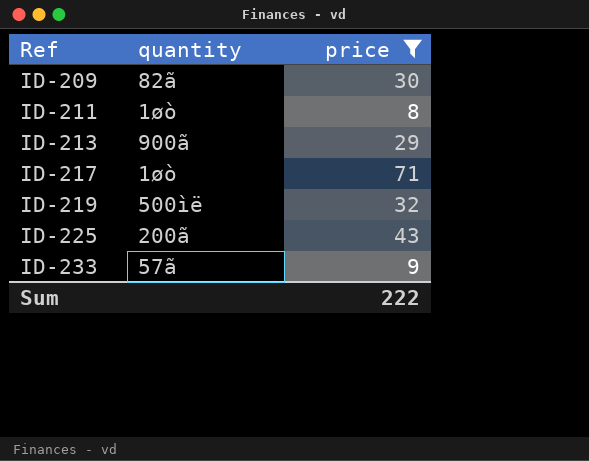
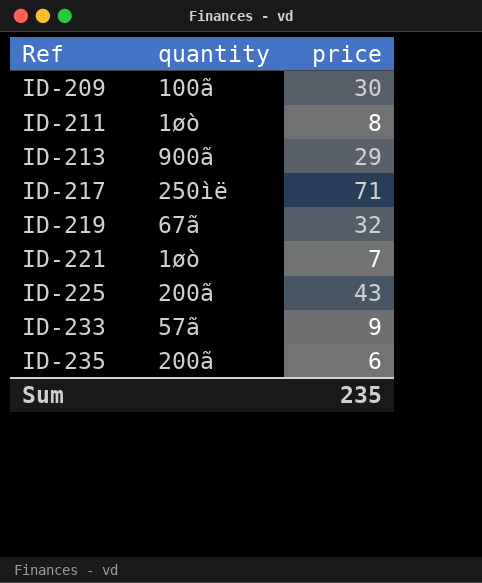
filter: price >= 8 -> none
ID-209 | quantity: 82ã -> 100ã
ID-217 | quantity: 1øò -> 250ìë
ID-219 | quantity: 500ìë -> 67ã
Sum | price: 222 -> 235

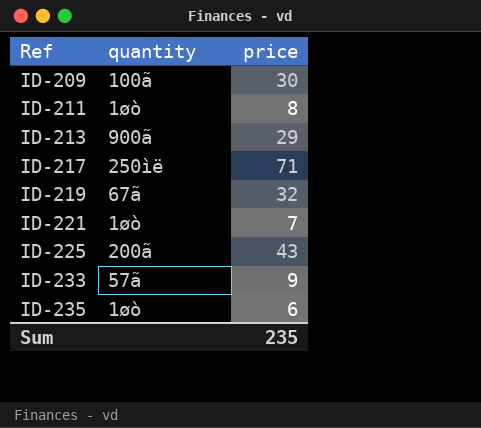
ID-235 | quantity: 200ã -> 1øò

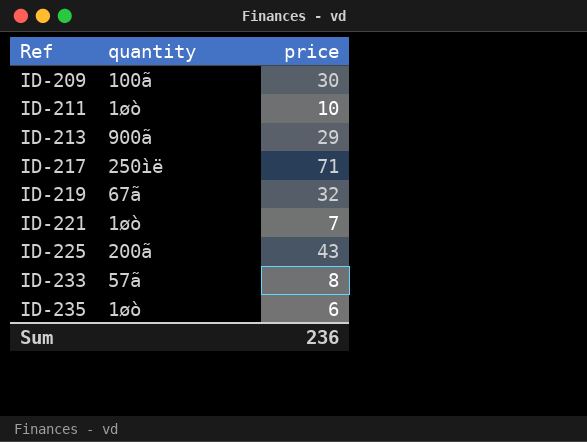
ID-211 | price: 8 -> 10
ID-233 | price: 9 -> 8
Sum | price: 235 -> 236

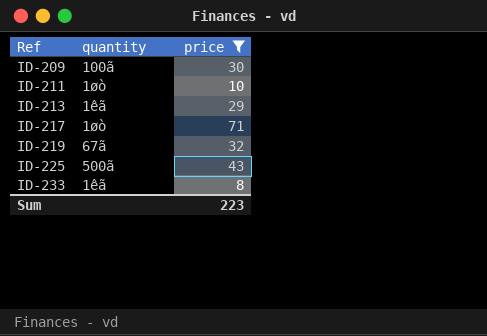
filter: none -> price >= 8
ID-213 | quantity: 900ã -> 1êã
ID-217 | quantity: 250ìë -> 1øò
ID-225 | quantity: 200ã -> 500ã
ID-233 | quantity: 57ã -> 1êã
Sum | price: 236 -> 223

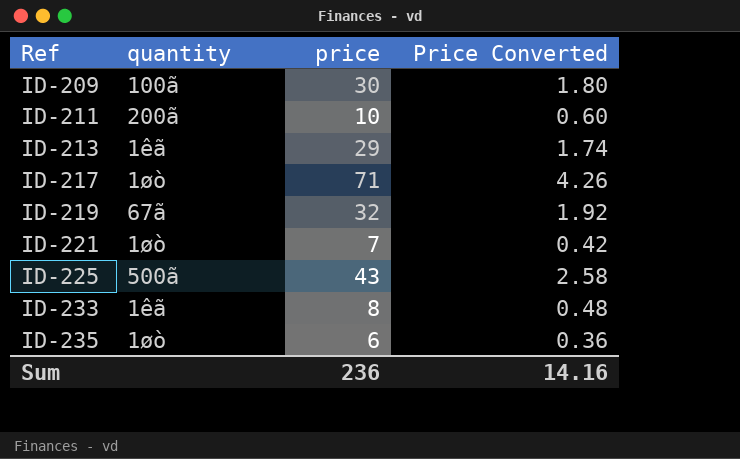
filter: price >= 8 -> none
column Price Converted | formula: none -> [price] * 0.06
ID-211 | quantity: 1øò -> 200ã
Sum | price: 223 -> 236

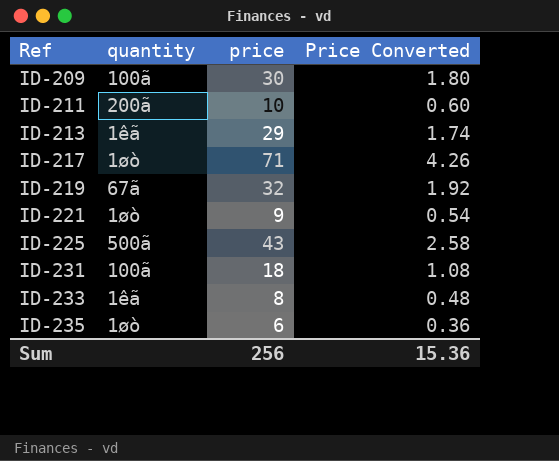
ID-221 | price: 7 -> 9
ID-221 | Price Converted: 0.42 -> 0.54
row ID-231: none -> 100ã | 18 | 1.08
Sum | price: 236 -> 256
Sum | Price Converted: 14.16 -> 15.36

